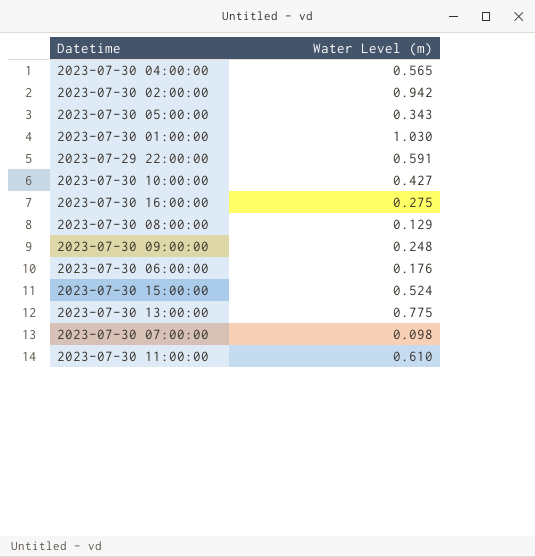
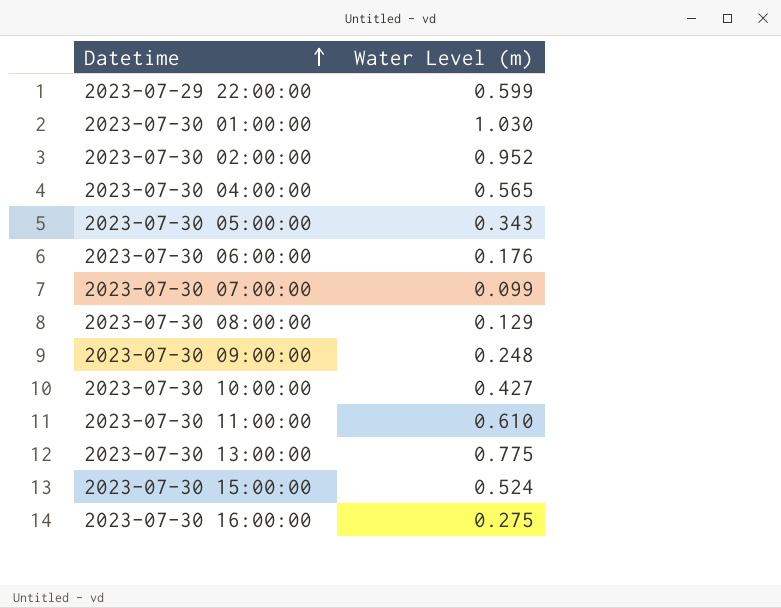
row order: none -> Datetime ascending
2023-07-29 22:00:00 | Water Level (m): 0.591 -> 0.599
2023-07-30 02:00:00 | Water Level (m): 0.942 -> 0.952
2023-07-30 07:00:00 | Water Level (m): 0.098 -> 0.099

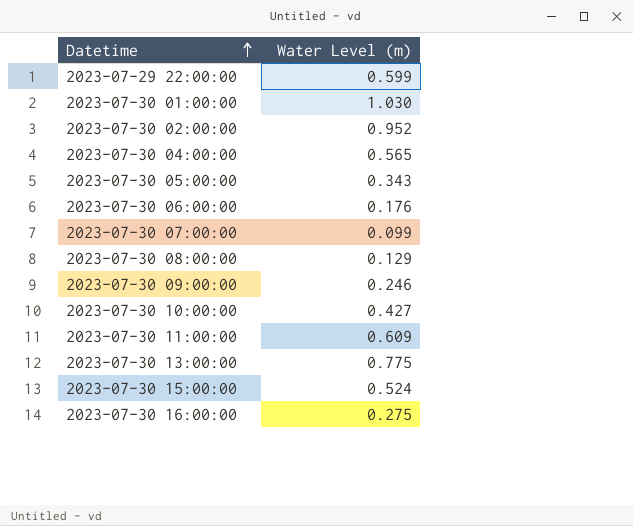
2023-07-30 09:00:00 | Water Level (m): 0.248 -> 0.246
2023-07-30 11:00:00 | Water Level (m): 0.610 -> 0.609

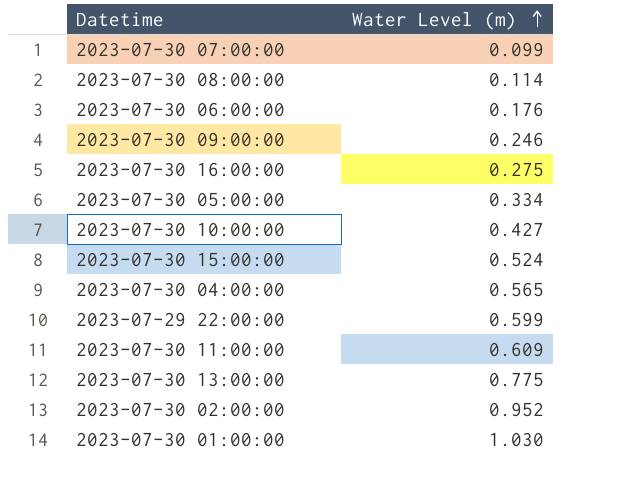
row order: Datetime ascending -> Water Level (m) ascending
2023-07-30 08:00:00 | Water Level (m): 0.129 -> 0.114
2023-07-30 05:00:00 | Water Level (m): 0.343 -> 0.334

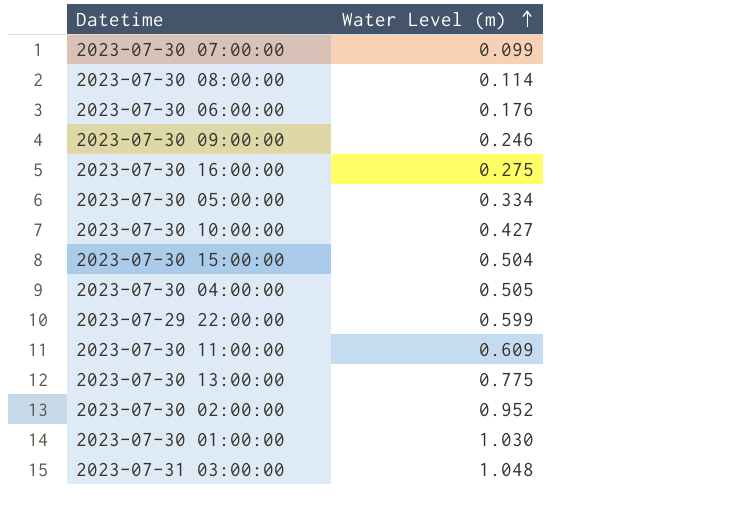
2023-07-30 15:00:00 | Water Level (m): 0.524 -> 0.504
2023-07-30 04:00:00 | Water Level (m): 0.565 -> 0.505
row 2023-07-31 03:00:00: none -> 1.048

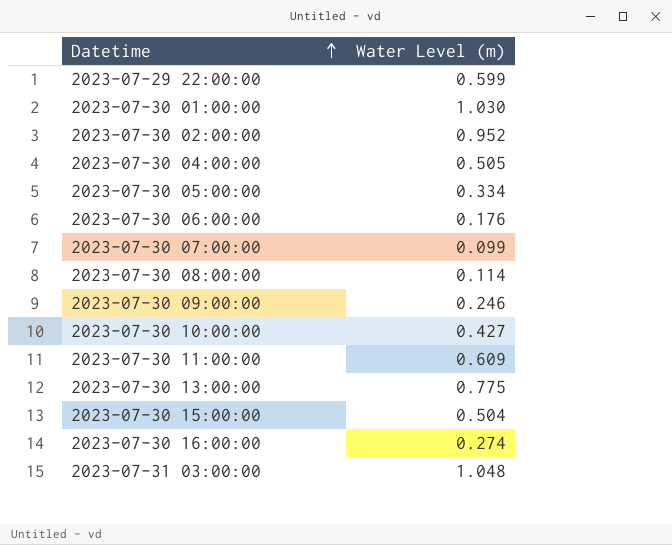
row order: Water Level (m) ascending -> Datetime ascending
2023-07-30 16:00:00 | Water Level (m): 0.275 -> 0.274

